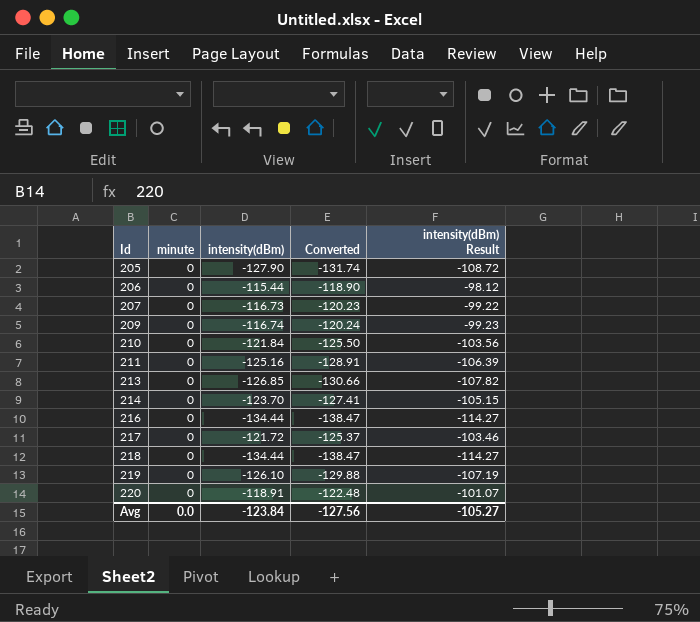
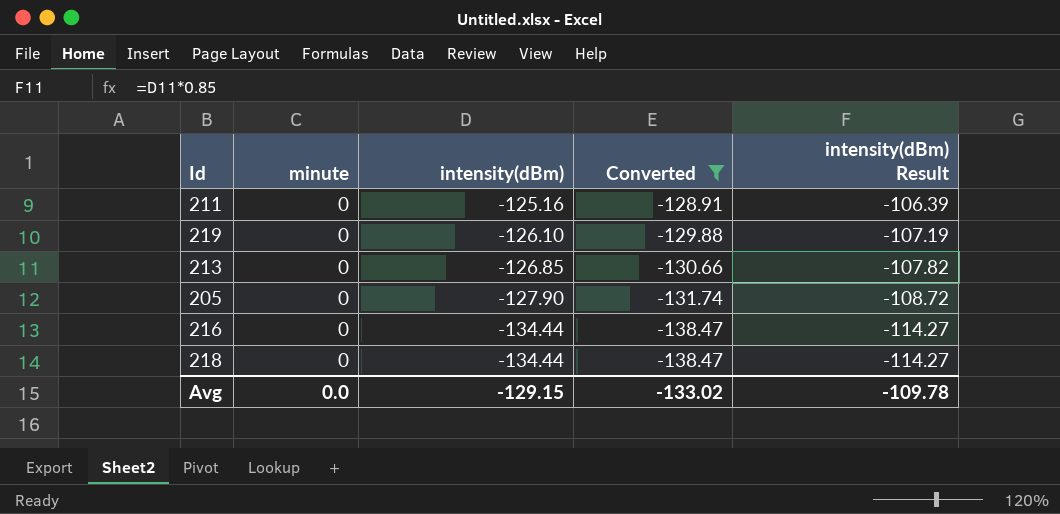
filter: none -> Converted <= -128.91
row order: Id ascending -> intensity(dBm) descending
Avg | intensity(dBm): -123.84 -> -129.15
Avg | Converted: -127.56 -> -133.02
Avg | intensity(dBm) Result: -105.27 -> -109.78

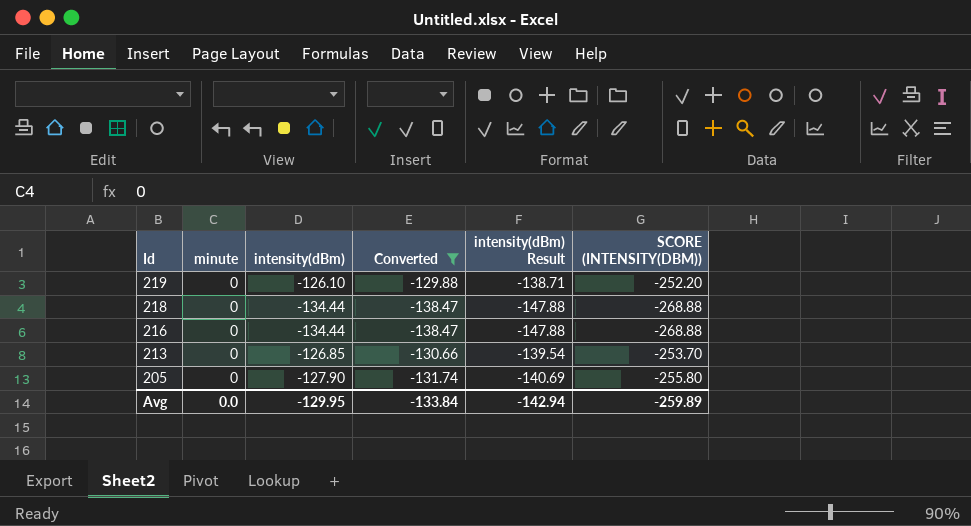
row order: intensity(dBm) descending -> Id descending
column intensity(dBm) Result | formula: [intensity(dBm)] * 0.85 -> [intensity(dBm)] * 1.1
column SCORE (INTENSITY(DBM)) | formula: none -> [intensity(dBm)] * 2
row 211: 0 | -125.16 | -128.91 | -106.39 -> none
Avg | intensity(dBm): -129.15 -> -129.95
Avg | Converted: -133.02 -> -133.84
Avg | intensity(dBm) Result: -109.78 -> -142.94

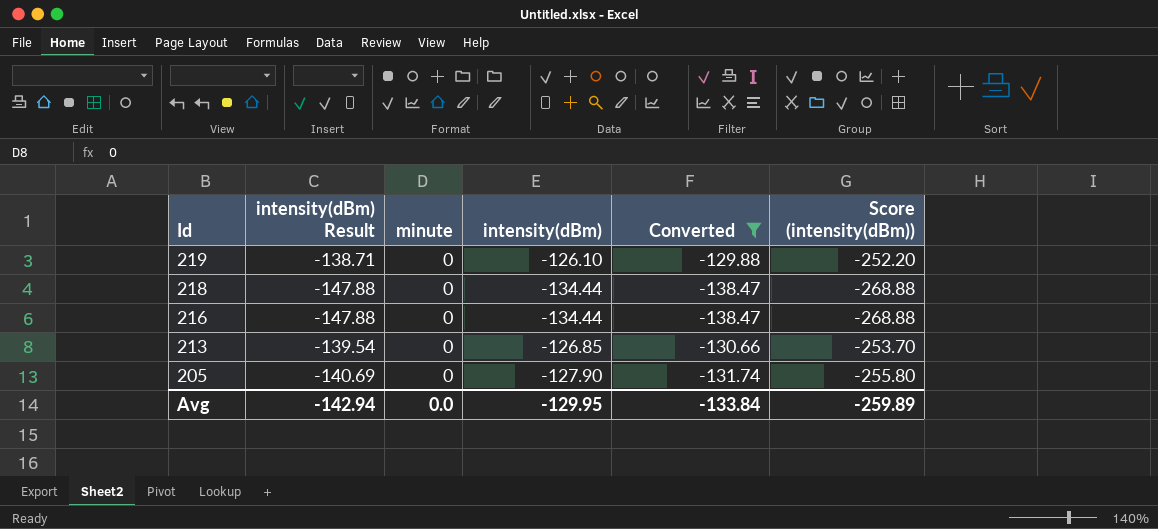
column intensity(dBm) Result | position: 5 -> 2
column name: SCORE (INTENSITY(DBM)) -> Score (intensity(dBm))

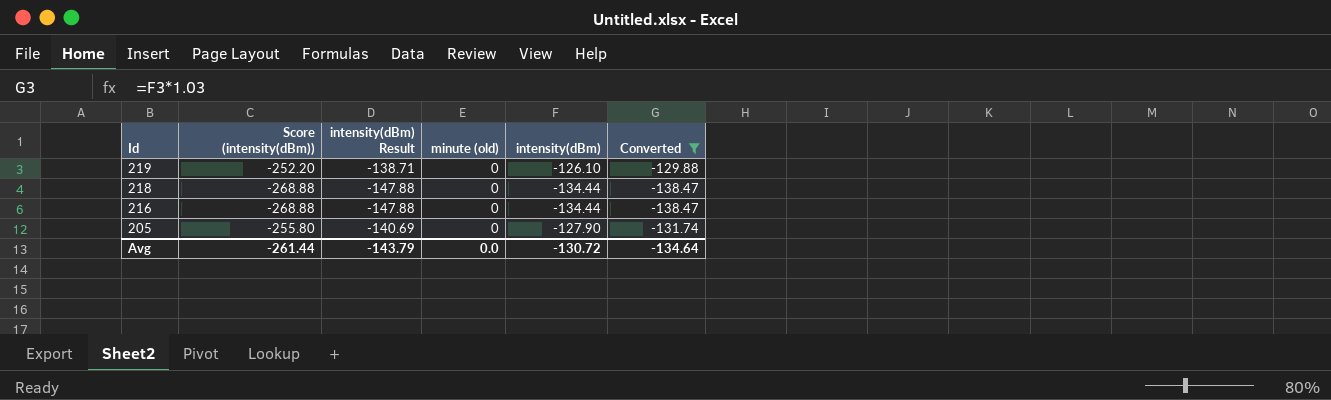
column Score (intensity(dBm)) | position: 6 -> 2
column name: minute -> minute (old)
row 213: -139.54 | 0 | -126.85 | -130.66 | -253.70 -> none
Avg | Score (intensity(dBm)): -259.89 -> -261.44
Avg | intensity(dBm) Result: -142.94 -> -143.79
Avg | intensity(dBm): -129.95 -> -130.72
Avg | Converted: -133.84 -> -134.64

